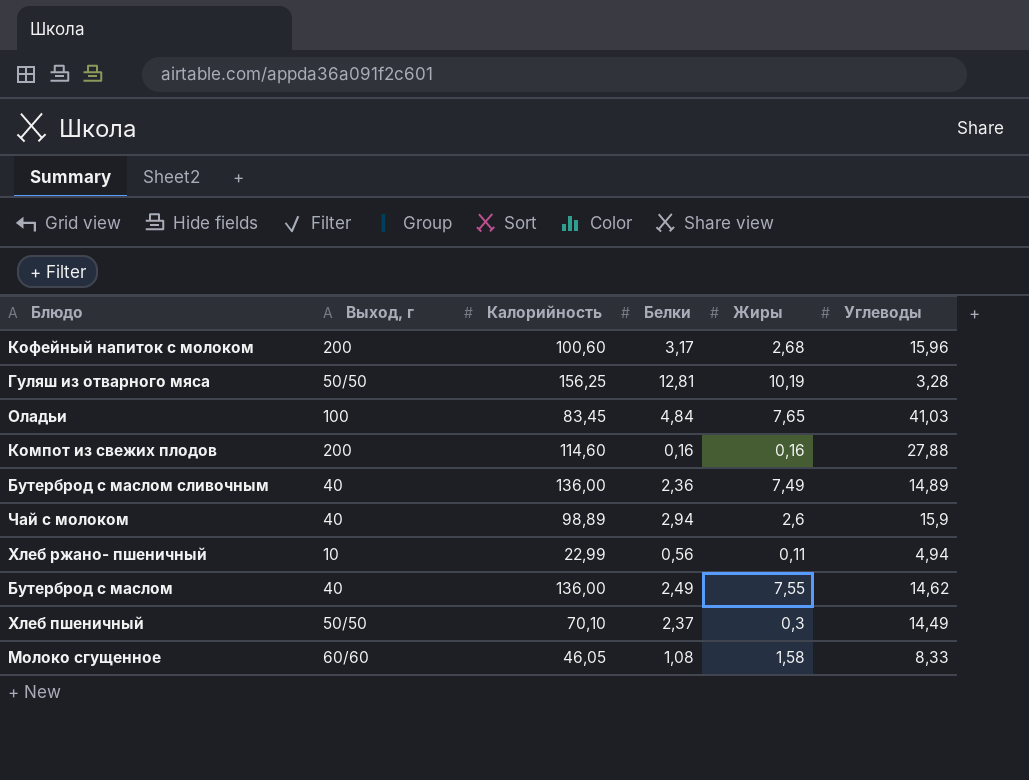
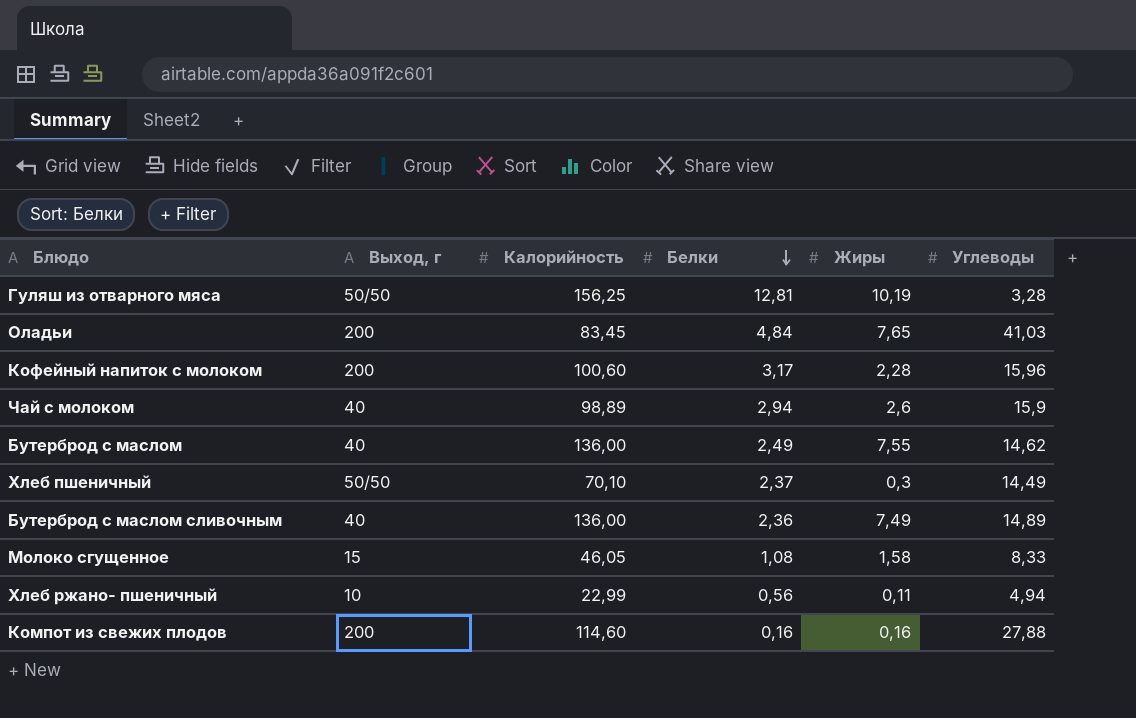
row order: none -> Белки descending
Оладьи | Выход, г: 100 -> 200
Кофейный напиток с молоком | Жиры: 2,68 -> 2,28
Молоко сгущенное | Выход, г: 60/60 -> 15

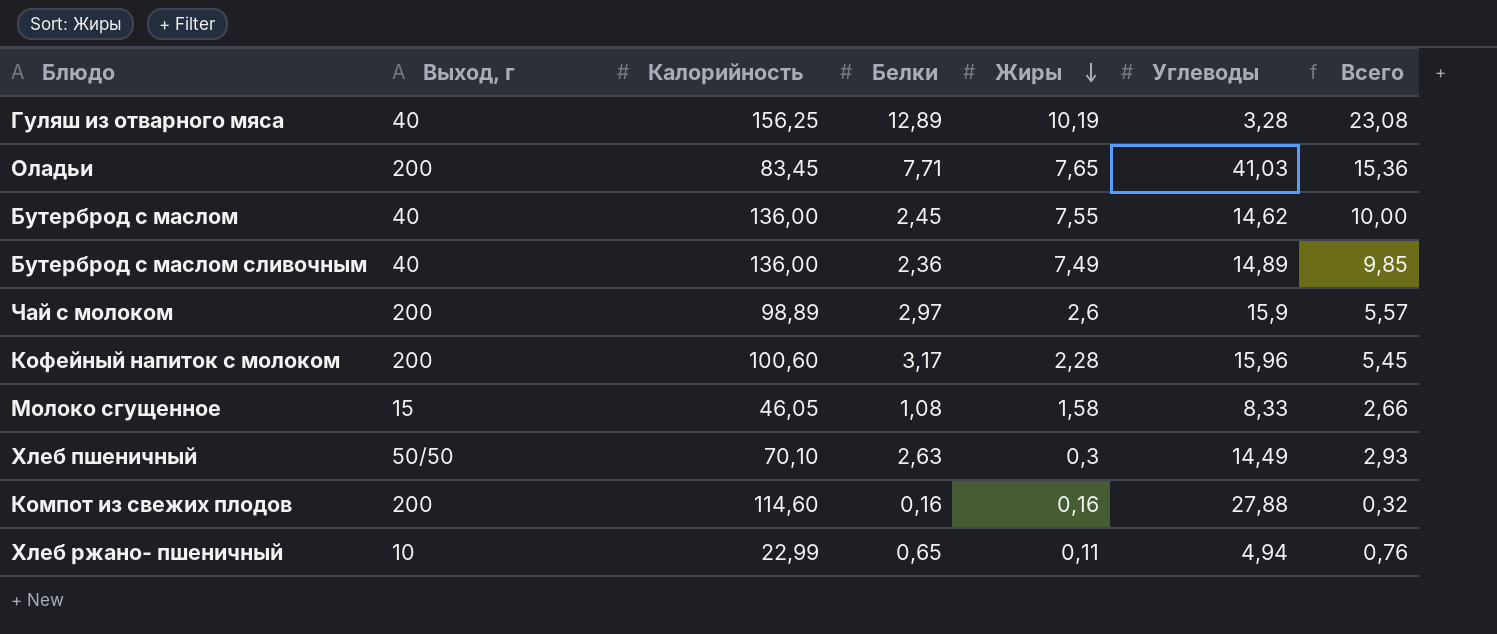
row order: Белки descending -> Жиры descending
column Всего | formula: none -> [Белки] + [Жиры]
Гуляш из отварного мяса | Выход, г: 50/50 -> 40
Гуляш из отварного мяса | Белки: 12,81 -> 12,89
Оладьи | Белки: 4,84 -> 7,71
Бутерброд с маслом | Белки: 2,49 -> 2,45
Чай с молоком | Выход, г: 40 -> 200
Чай с молоком | Белки: 2,94 -> 2,97
Хлеб пшеничный | Белки: 2,37 -> 2,63
Хлеб ржано- пшеничный | Белки: 0,56 -> 0,65

